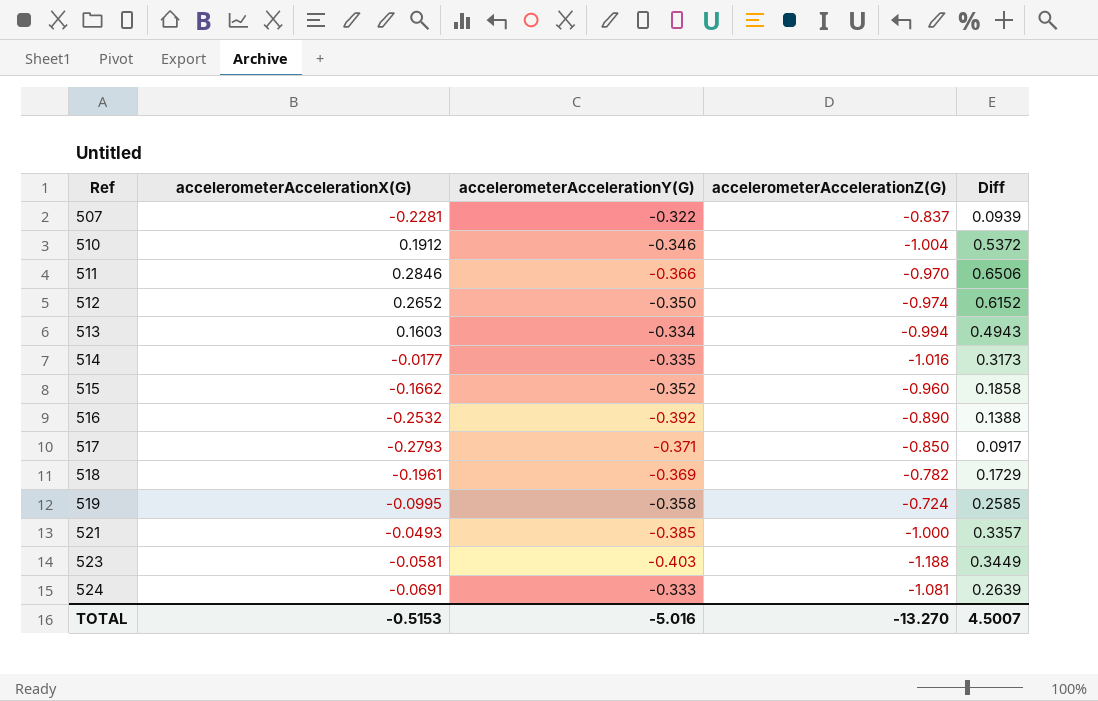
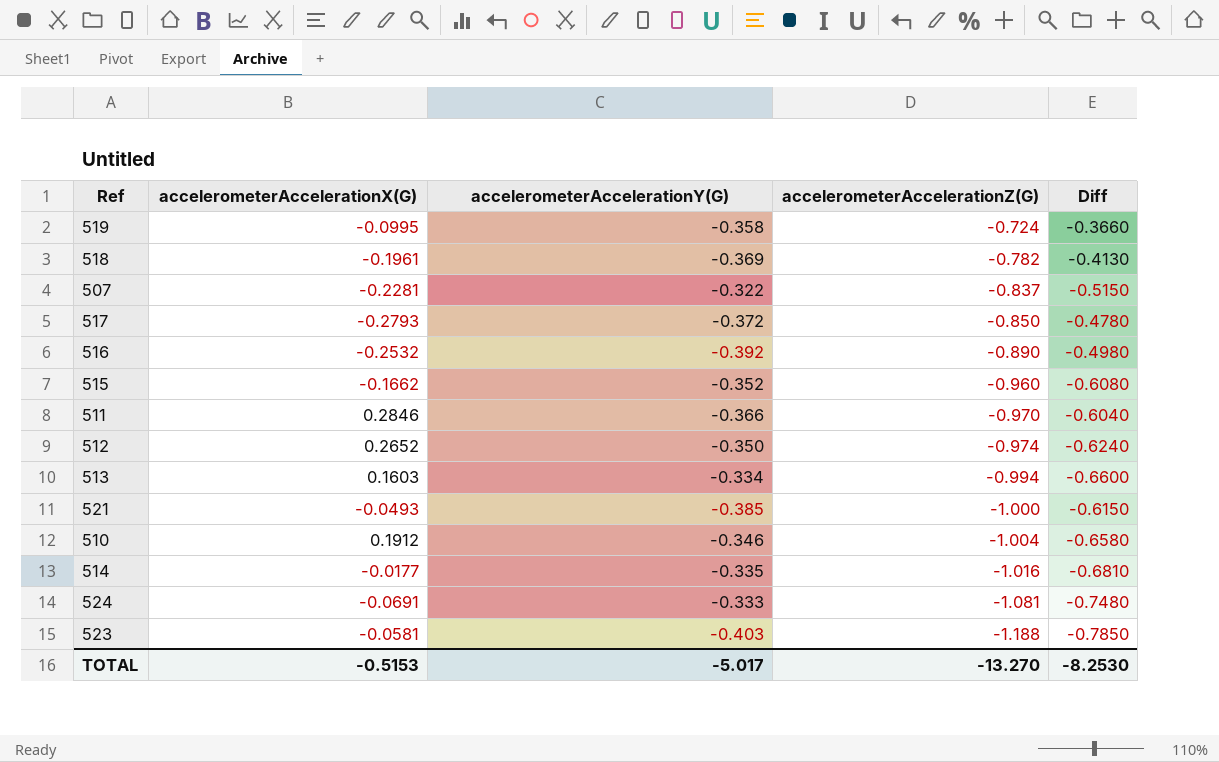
row order: Ref ascending -> accelerometerAccelerationZ(G) descending
column Diff | formula: [accelerometerAccelerationX(G)] - [accelerometerAccelerationY(G)] -> [accelerometerAccelerationZ(G)] - [accelerometerAccelerationY(G)]
517 | accelerometerAccelerationY(G): -0.371 -> -0.372
TOTAL | accelerometerAccelerationY(G): -5.016 -> -5.017
TOTAL | Diff: 4.5007 -> -8.2530

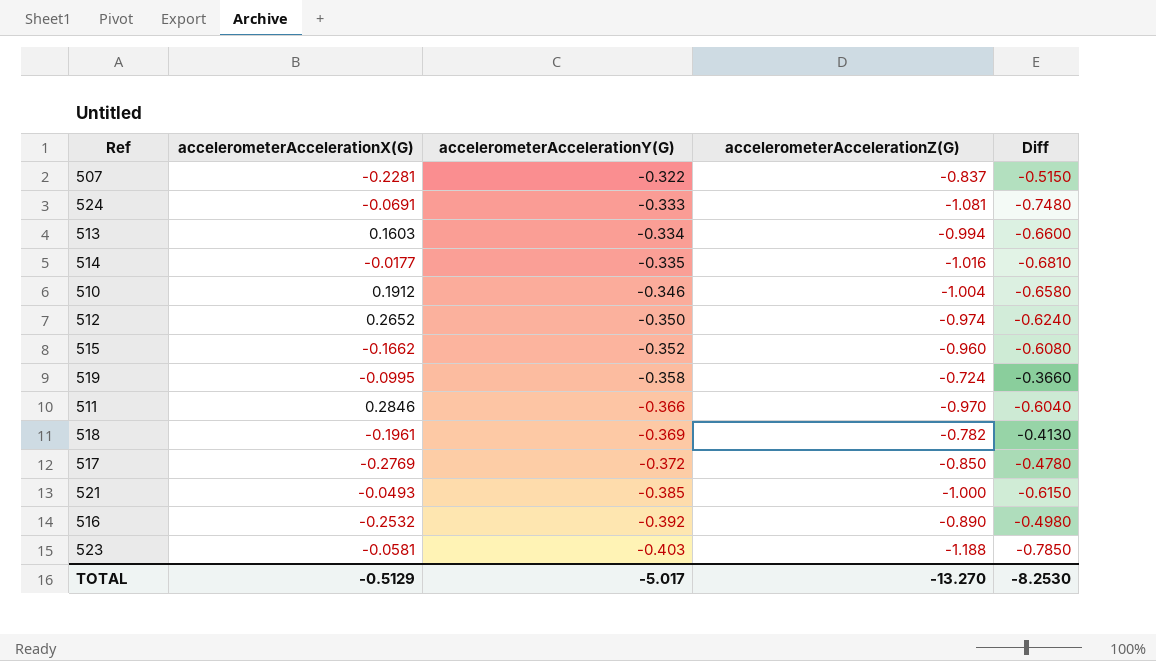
row order: accelerometerAccelerationZ(G) descending -> accelerometerAccelerationY(G) descending
517 | accelerometerAccelerationX(G): -0.2793 -> -0.2769
TOTAL | accelerometerAccelerationX(G): -0.5153 -> -0.5129

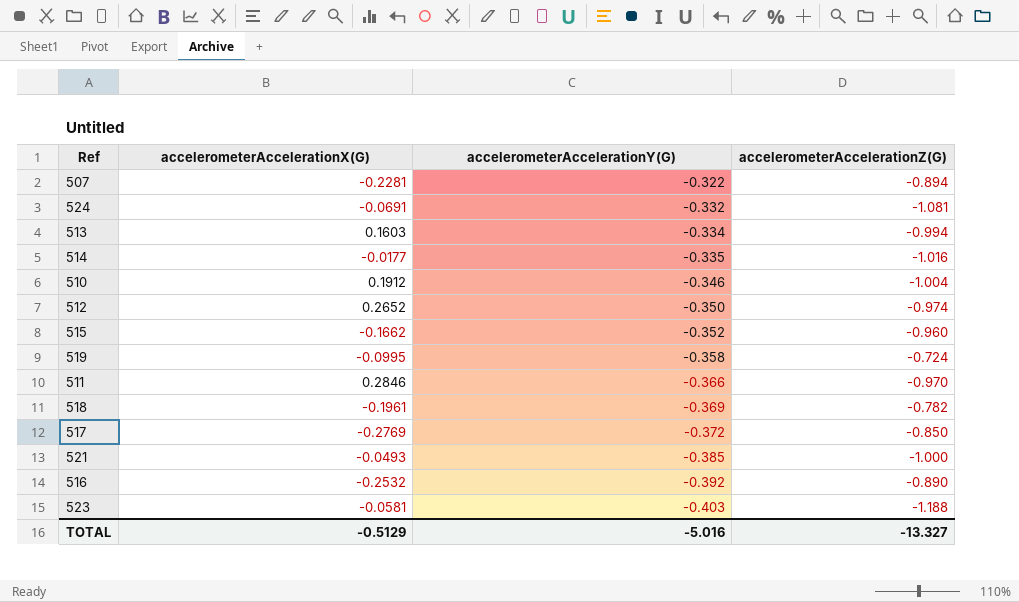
column Diff | formula: [accelerometerAccelerationZ(G)] - [accelerometerAccelerationY(G)] -> none
507 | accelerometerAccelerationZ(G): -0.837 -> -0.894
524 | accelerometerAccelerationY(G): -0.333 -> -0.332
TOTAL | accelerometerAccelerationY(G): -5.017 -> -5.016
TOTAL | accelerometerAccelerationZ(G): -13.270 -> -13.327

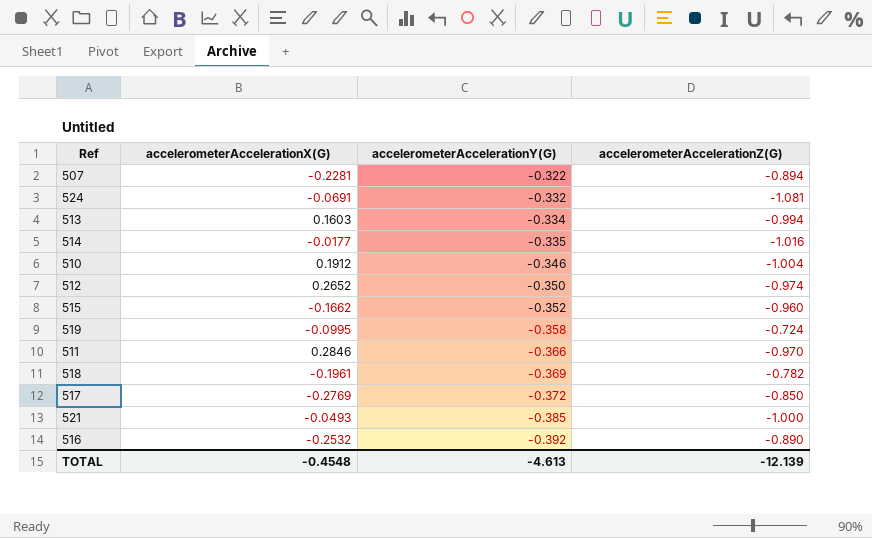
row 523: -0.0581 | -0.403 | -1.188 -> none
TOTAL | accelerometerAccelerationX(G): -0.5129 -> -0.4548
TOTAL | accelerometerAccelerationY(G): -5.016 -> -4.613
TOTAL | accelerometerAccelerationZ(G): -13.327 -> -12.139

